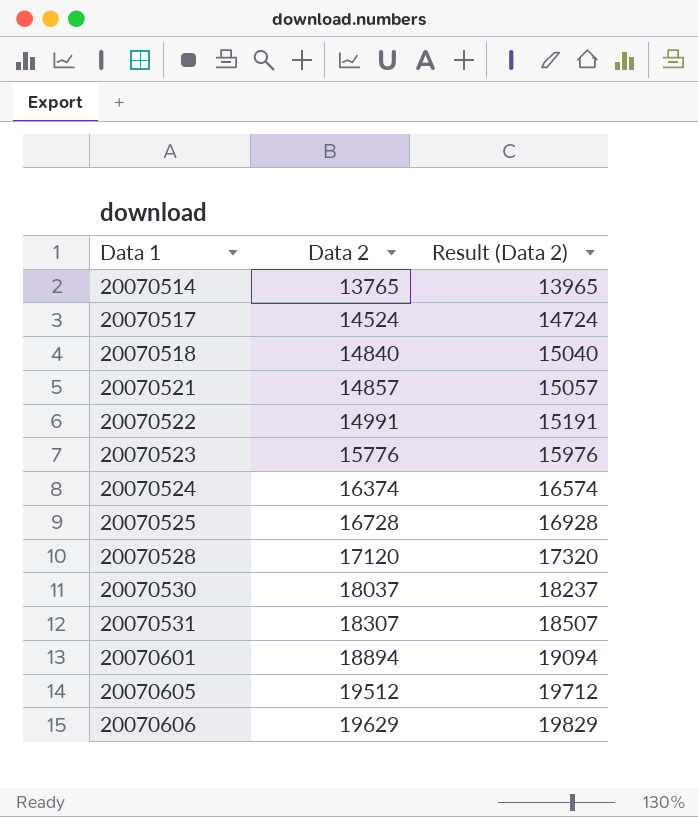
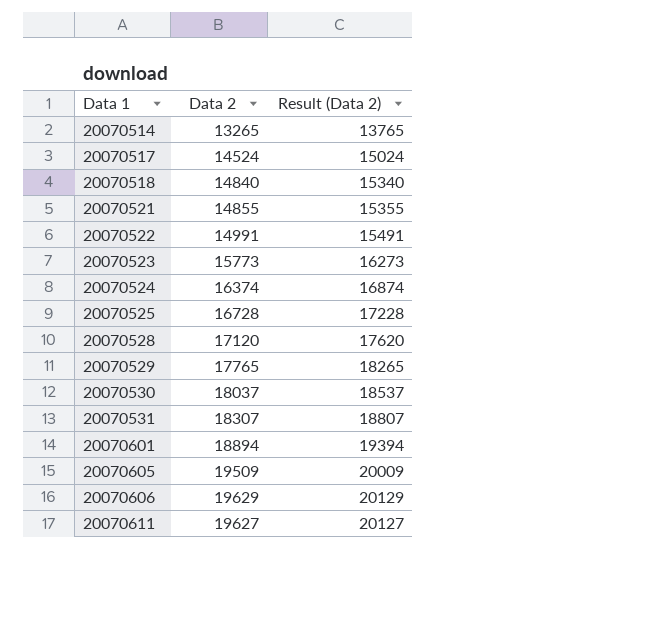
column Result (Data 2) | formula: [Data 2] + 200 -> [Data 2] + 500
20070514 | Data 2: 13765 -> 13265
20070521 | Data 2: 14857 -> 14855
20070523 | Data 2: 15776 -> 15773
row 20070529: none -> 17765 | 18265
20070605 | Data 2: 19512 -> 19509
row 20070611: none -> 19627 | 20127

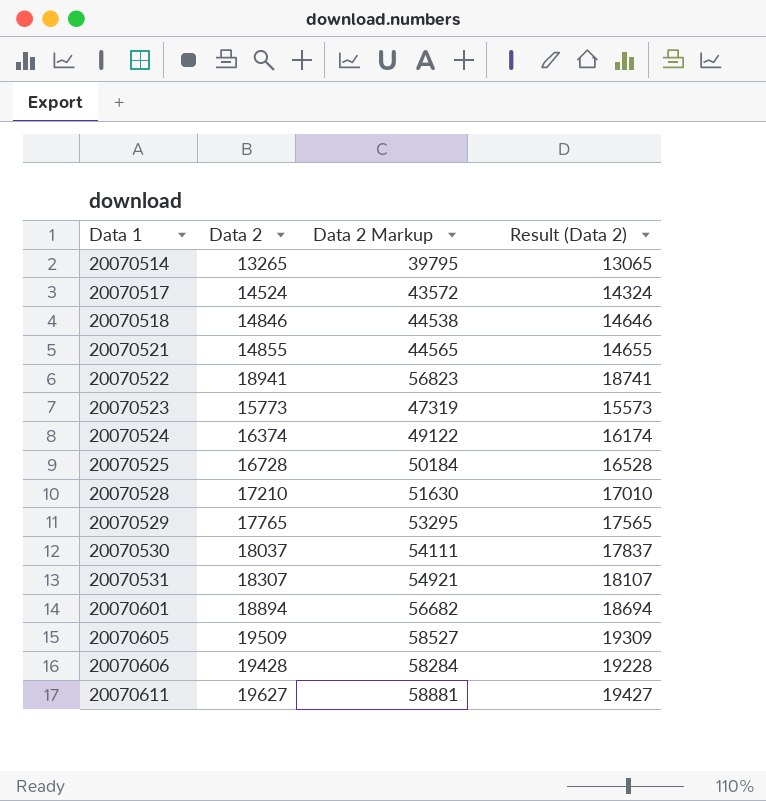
column Data 2 Markup | formula: none -> [Data 2] * 3
column Result (Data 2) | formula: [Data 2] + 500 -> [Data 2] - 200
20070518 | Data 2: 14840 -> 14846
20070522 | Data 2: 14991 -> 18941
20070528 | Data 2: 17120 -> 17210
20070606 | Data 2: 19629 -> 19428

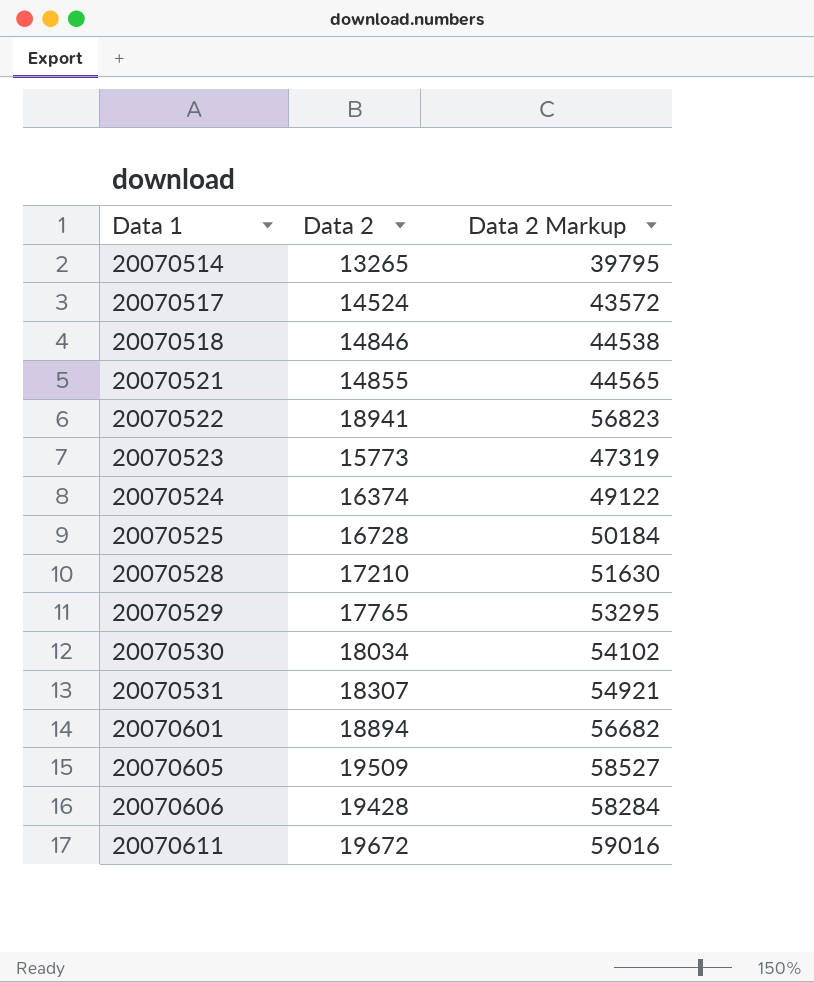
column Result (Data 2) | formula: [Data 2] - 200 -> none
20070530 | Data 2: 18037 -> 18034
20070530 | Data 2 Markup: 54111 -> 54102
20070611 | Data 2: 19627 -> 19672
20070611 | Data 2 Markup: 58881 -> 59016

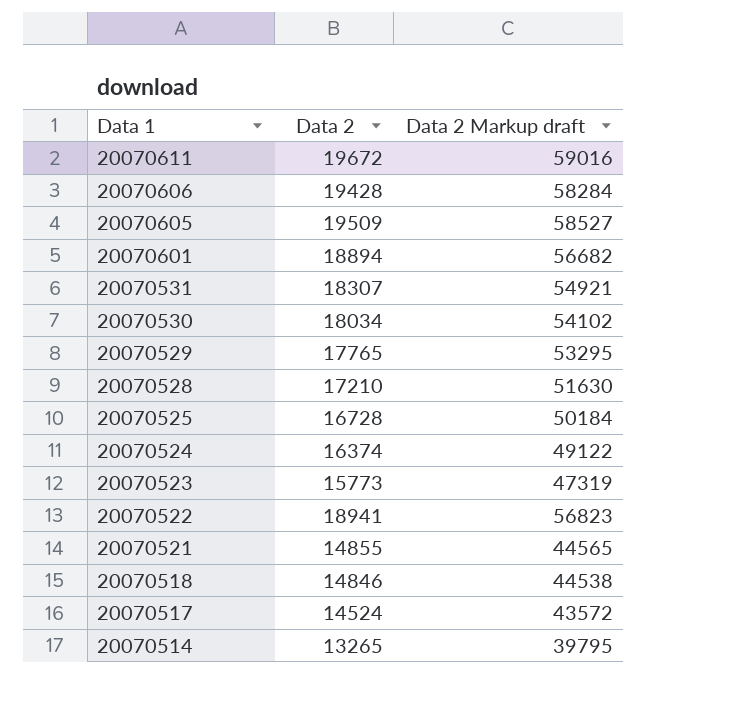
row order: Data 1 ascending -> Data 1 descending
column name: Data 2 Markup -> Data 2 Markup draft

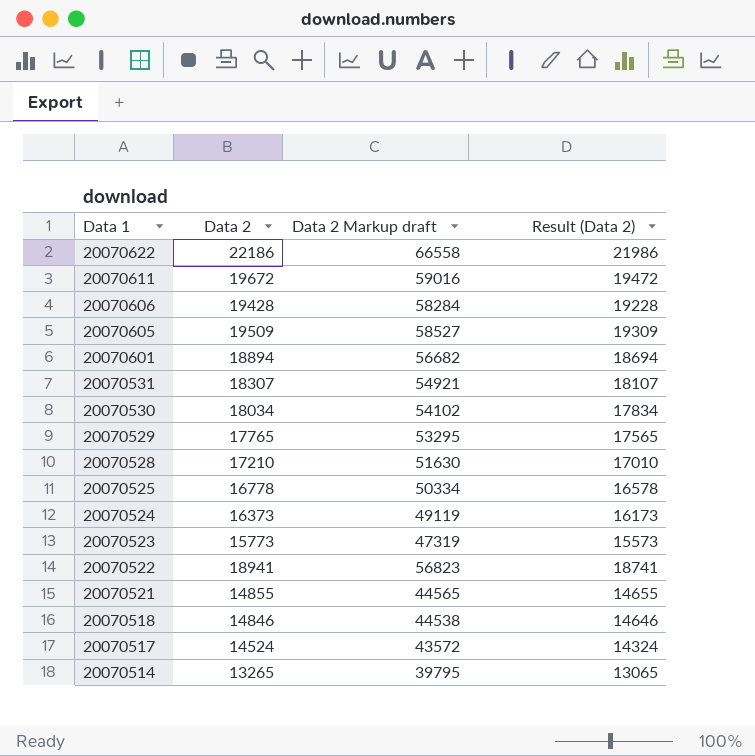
column Result (Data 2) | formula: none -> [Data 2] - 200
row 20070622: none -> 22186 | 66558 | 21986
20070525 | Data 2: 16728 -> 16778
20070525 | Data 2 Markup draft: 50184 -> 50334
20070524 | Data 2: 16374 -> 16373
20070524 | Data 2 Markup draft: 49122 -> 49119

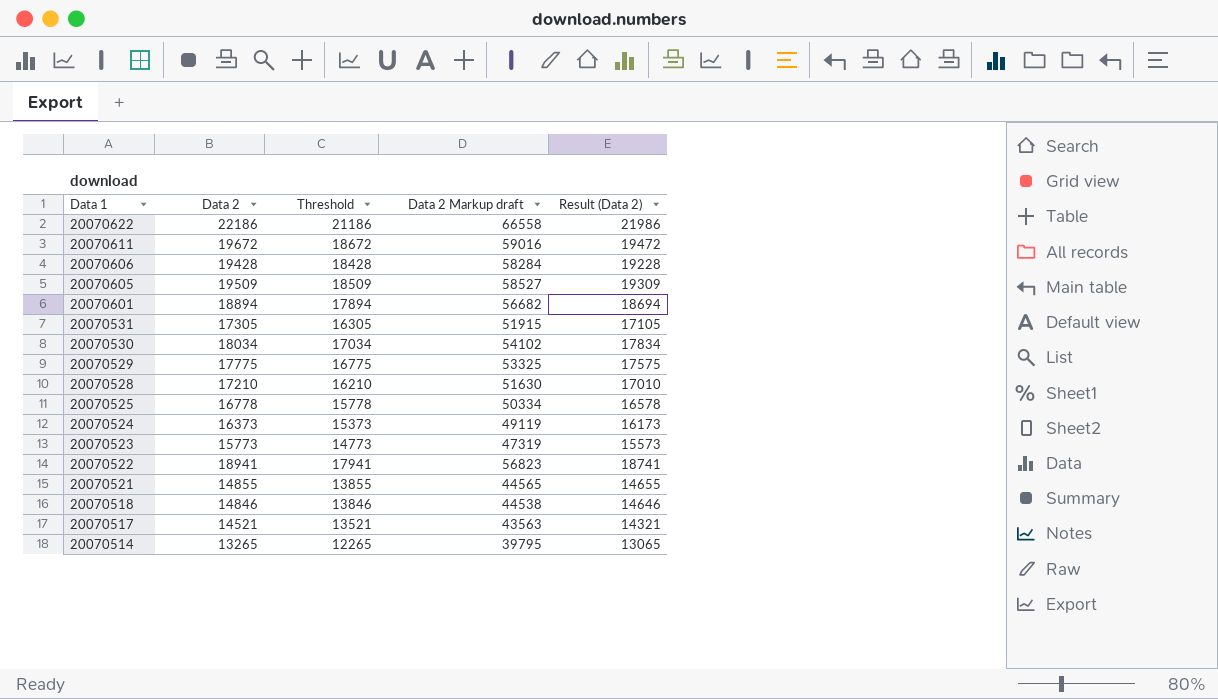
column Threshold | formula: none -> [Data 2] - 1000
20070531 | Data 2: 18307 -> 17305
20070531 | Data 2 Markup draft: 54921 -> 51915
20070531 | Result (Data 2): 18107 -> 17105
20070529 | Data 2: 17765 -> 17775
20070529 | Data 2 Markup draft: 53295 -> 53325
20070529 | Result (Data 2): 17565 -> 17575
20070517 | Data 2: 14524 -> 14521
20070517 | Data 2 Markup draft: 43572 -> 43563
20070517 | Result (Data 2): 14324 -> 14321

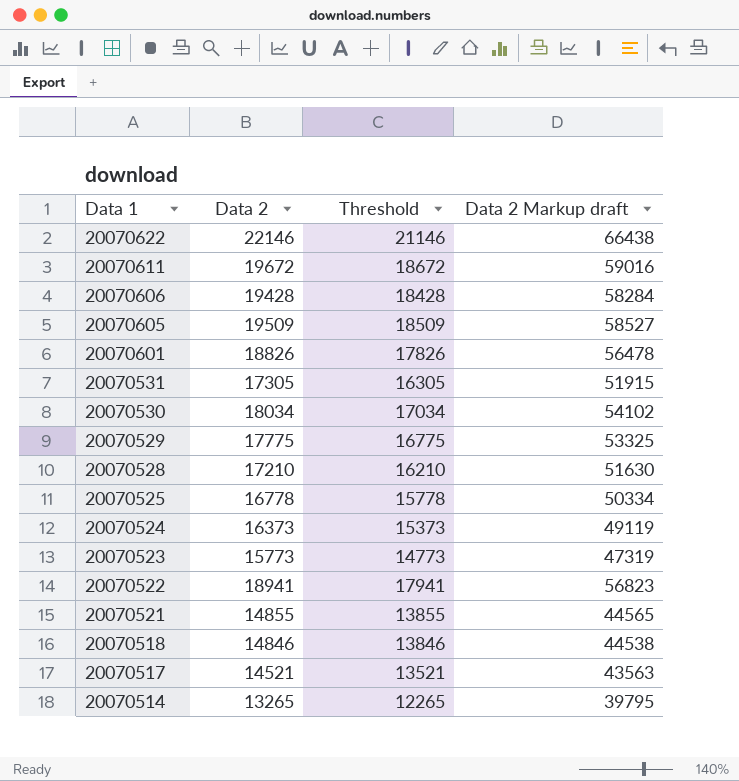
column Result (Data 2) | formula: [Data 2] - 200 -> none
20070622 | Data 2: 22186 -> 22146
20070622 | Threshold: 21186 -> 21146
20070622 | Data 2 Markup draft: 66558 -> 66438
20070601 | Data 2: 18894 -> 18826
20070601 | Threshold: 17894 -> 17826
20070601 | Data 2 Markup draft: 56682 -> 56478

